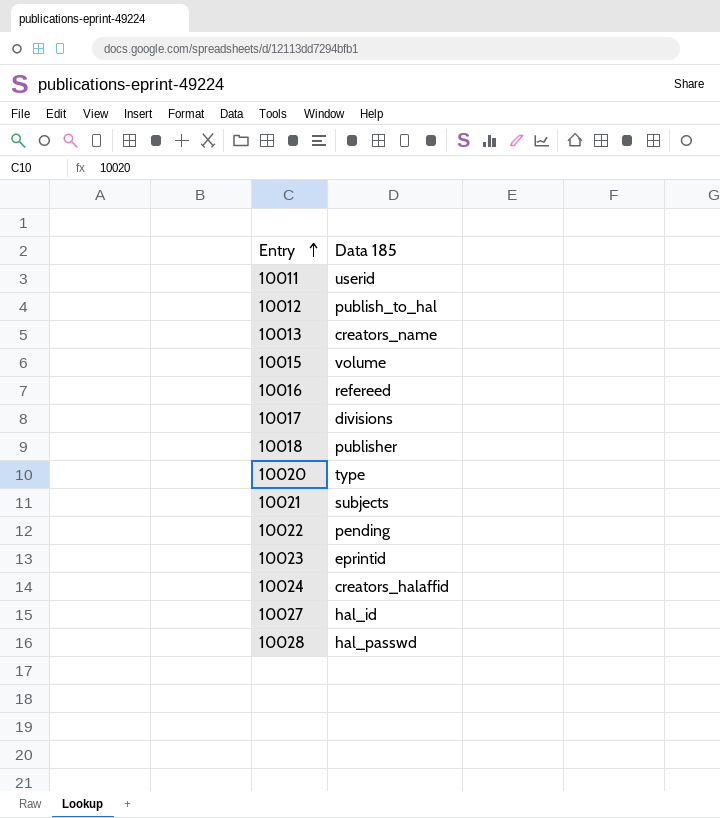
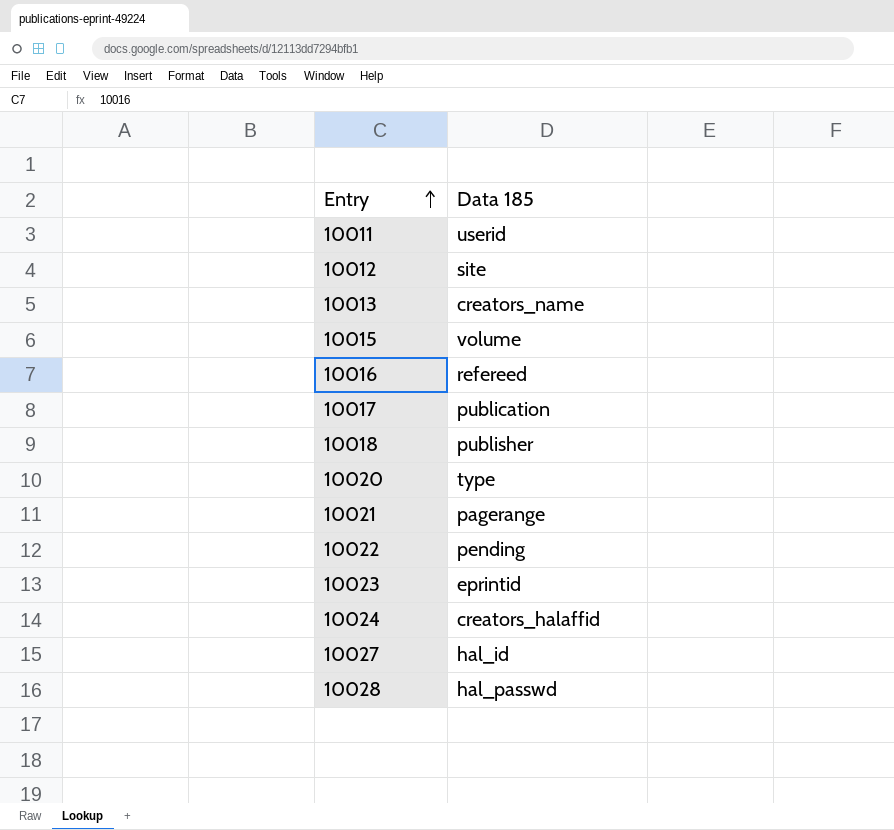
10012 | Data 185: publish_to_hal -> site
10017 | Data 185: divisions -> publication
10021 | Data 185: subjects -> pagerange

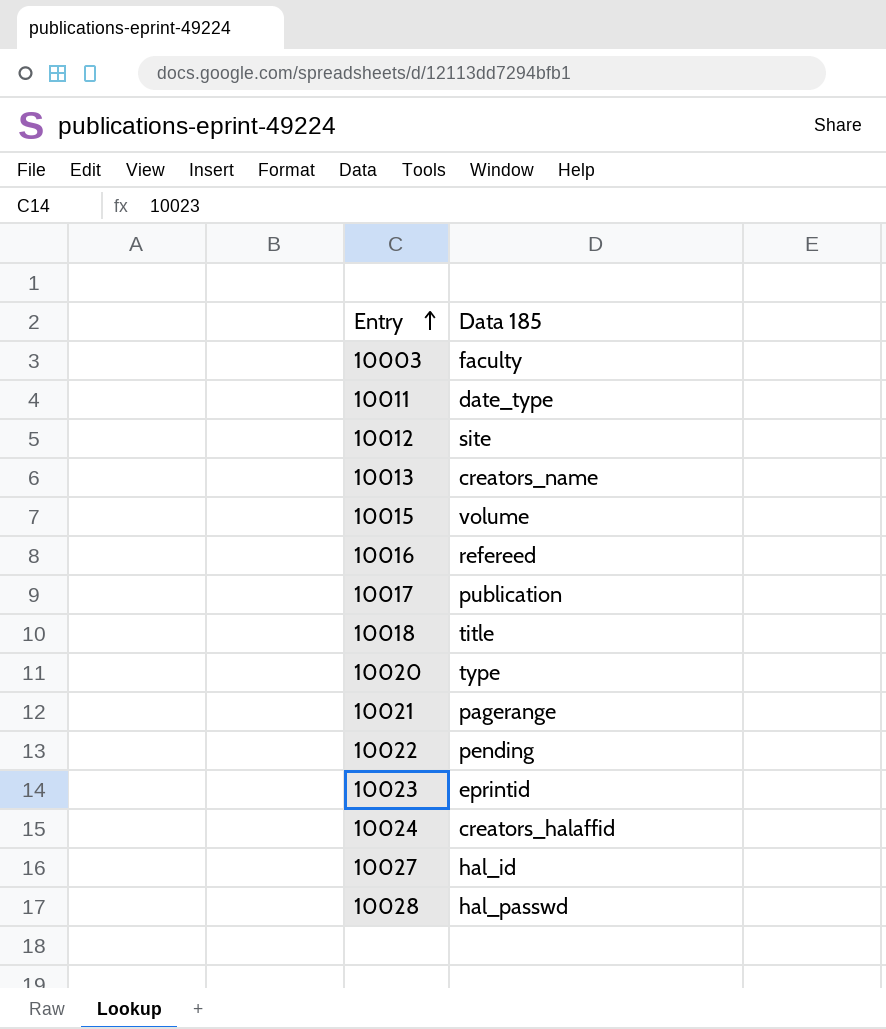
row 10003: none -> faculty
10011 | Data 185: userid -> date_type
10018 | Data 185: publisher -> title

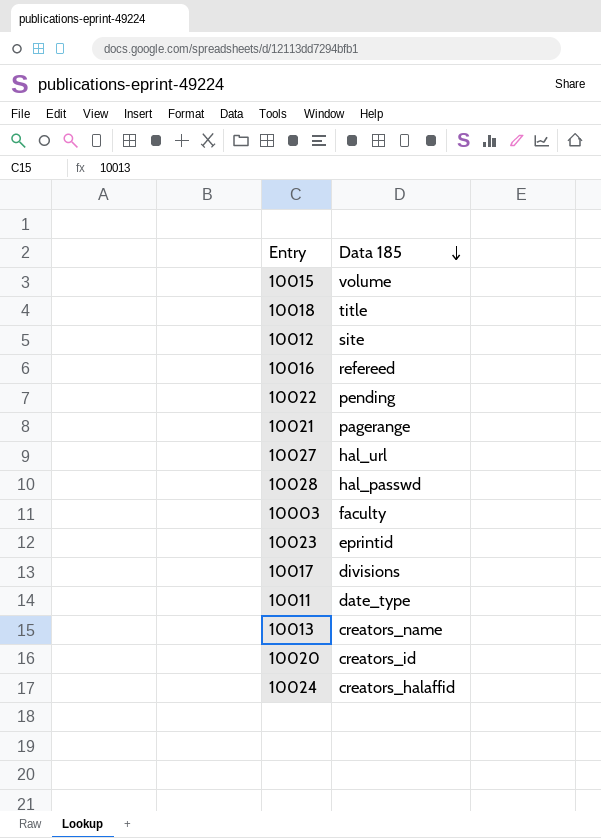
row order: Entry ascending -> Data 185 descending
10027 | Data 185: hal_id -> hal_url
10017 | Data 185: publication -> divisions
10020 | Data 185: type -> creators_id

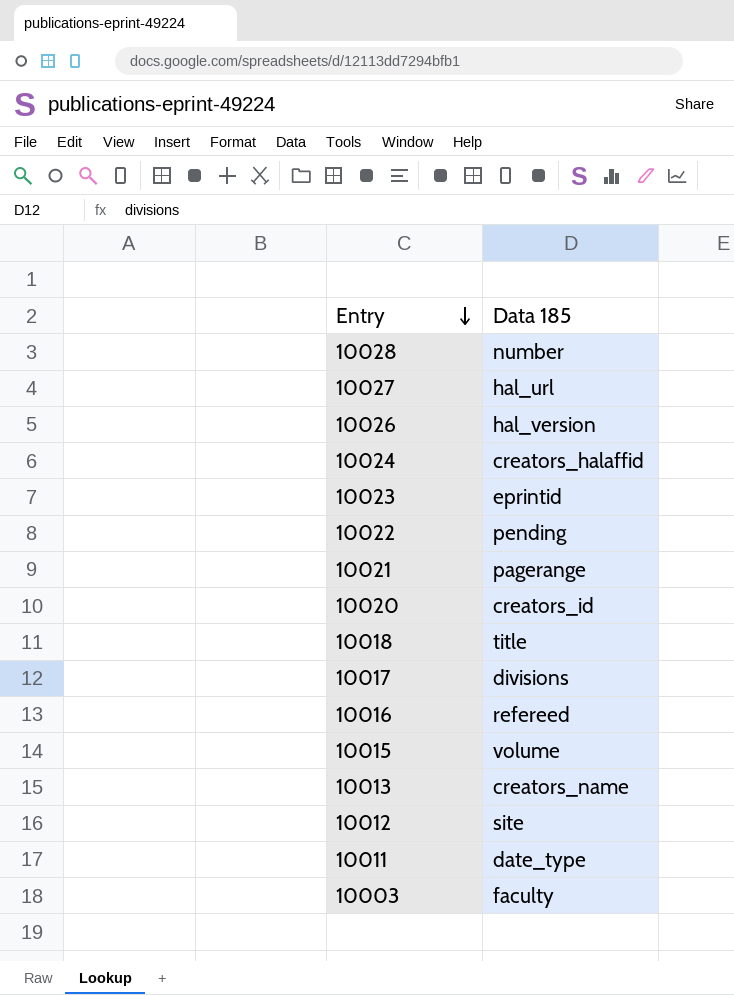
row order: Data 185 descending -> Entry descending
10028 | Data 185: hal_passwd -> number
row 10026: none -> hal_version

